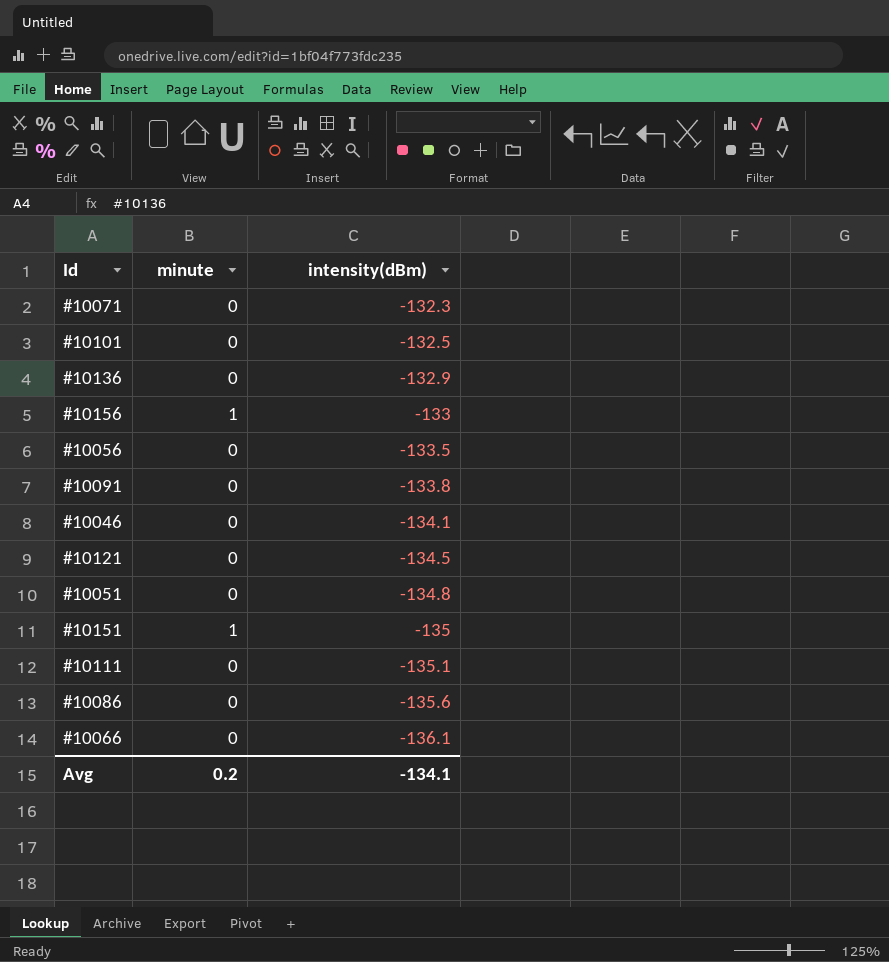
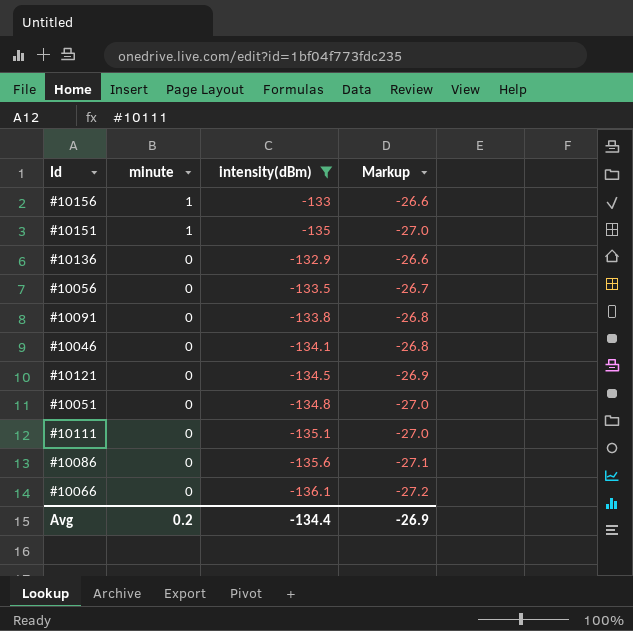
filter: none -> intensity(dBm) <= -132.9
row order: intensity(dBm) descending -> minute descending
column Markup | formula: none -> [intensity(dBm)] * 0.2
Avg | intensity(dBm): -134.1 -> -134.4

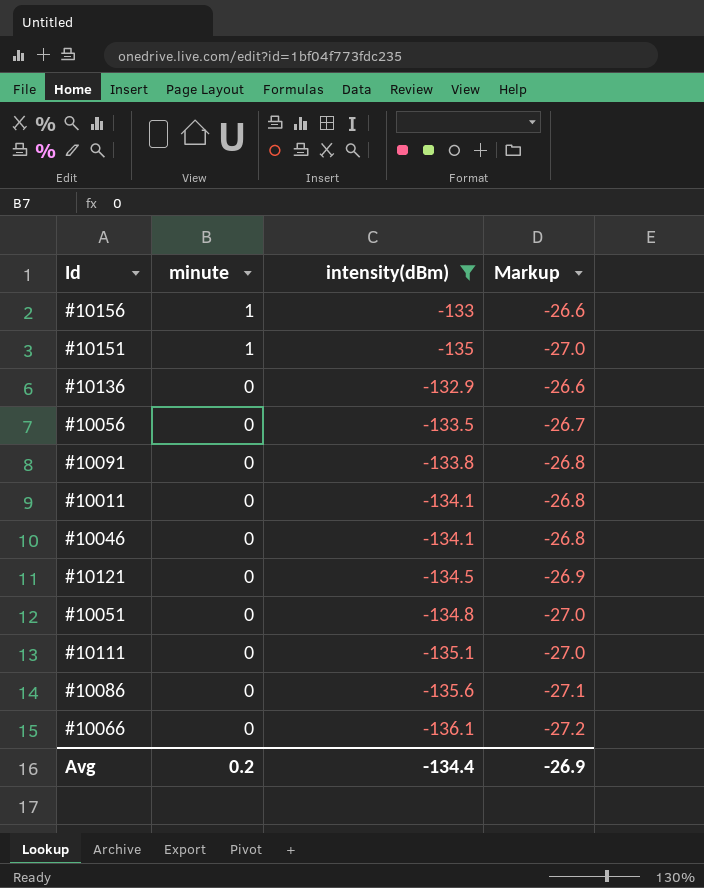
row #10011: none -> 0 | -134.1 | -26.8

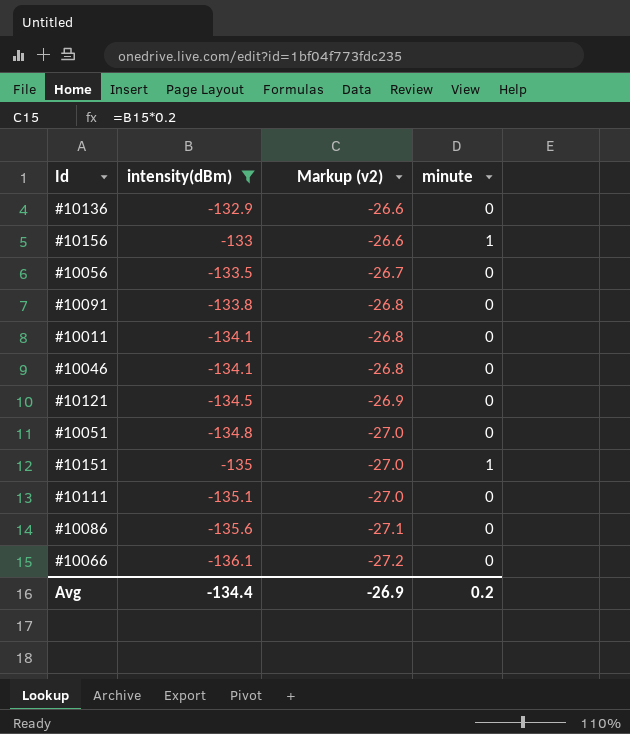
row order: minute descending -> intensity(dBm) descending
column name: Markup -> Markup (v2)
column minute | position: 2 -> 4

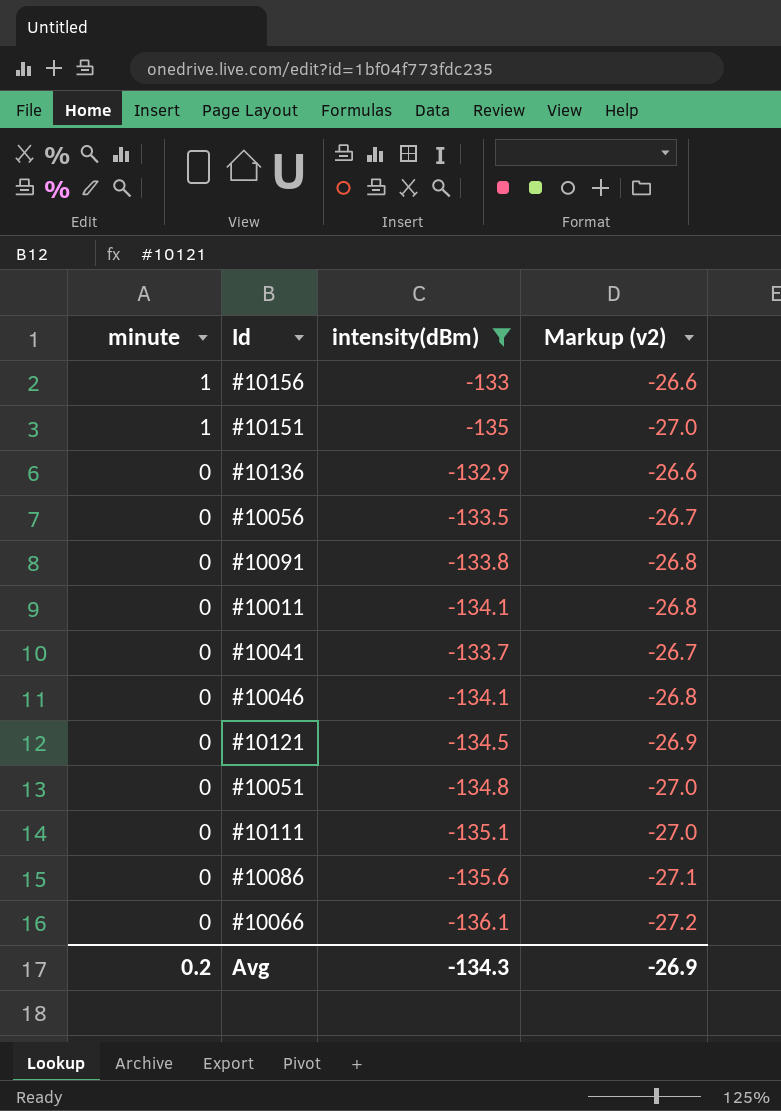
row order: intensity(dBm) descending -> minute descending
column minute | position: 4 -> 1
row #10041: none -> 0 | -133.7 | -26.7
Avg | intensity(dBm): -134.4 -> -134.3

